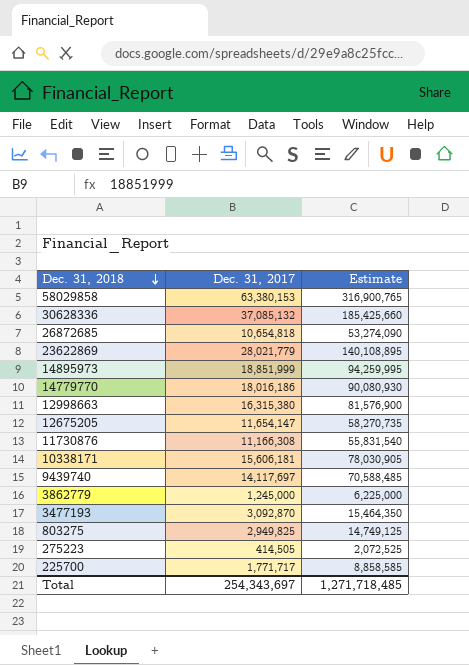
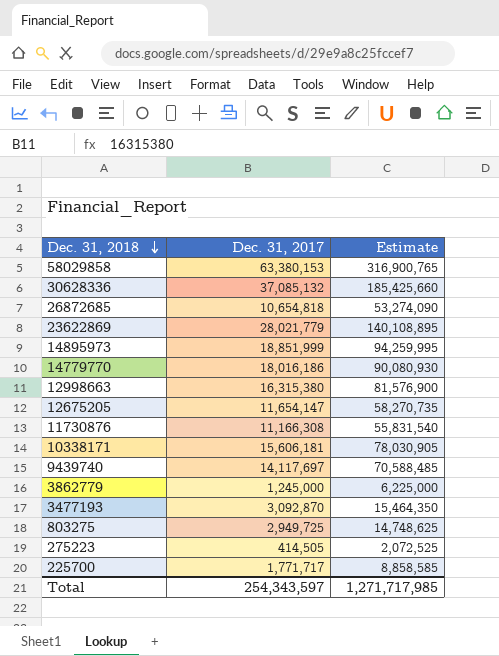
803275 | Dec. 31, 2017: 2,949,825 -> 2,949,725
803275 | Estimate: 14,749,125 -> 14,748,625
Total | Dec. 31, 2017: 254,343,697 -> 254,343,597
Total | Estimate: 1,271,718,485 -> 1,271,717,985

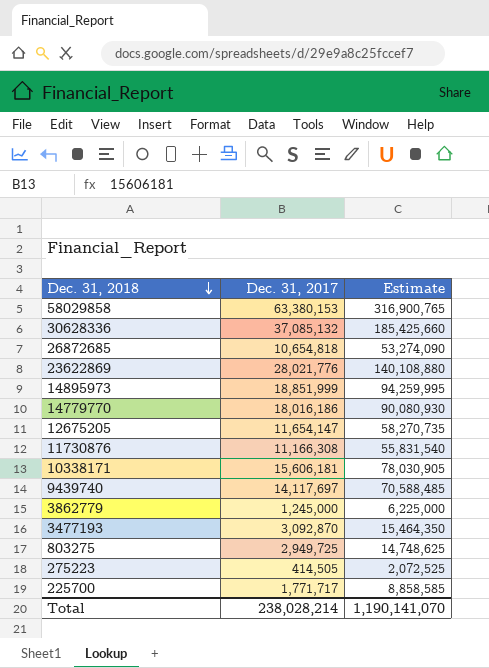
row 12998663: 16,315,380 | 81,576,900 -> none
23622869 | Dec. 31, 2017: 28,021,779 -> 28,021,776
23622869 | Estimate: 140,108,895 -> 140,108,880
Total | Dec. 31, 2017: 254,343,597 -> 238,028,214
Total | Estimate: 1,271,717,985 -> 1,190,141,070

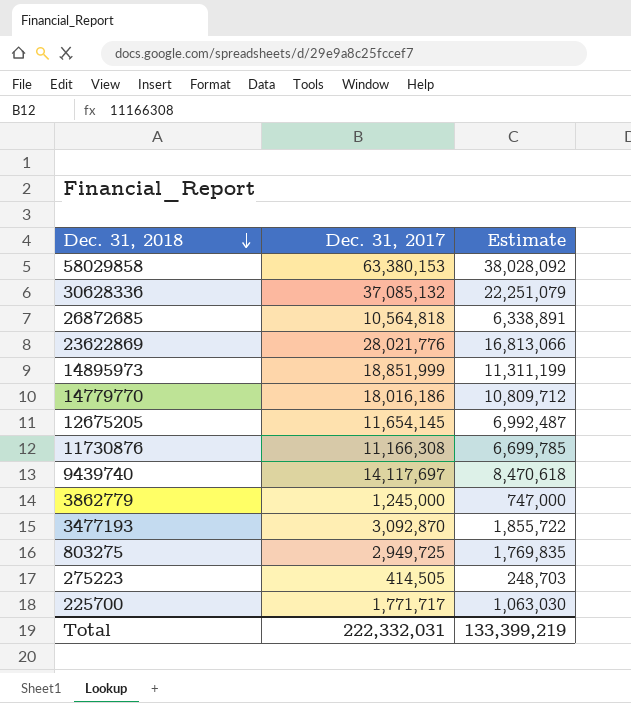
column Estimate | formula: [Dec. 31, 2017] * 5 -> [Dec. 31, 2017] * 0.6
row 10338171: 15,606,181 | 78,030,905 -> none
26872685 | Dec. 31, 2017: 10,654,818 -> 10,564,818
12675205 | Dec. 31, 2017: 11,654,147 -> 11,654,145
Total | Dec. 31, 2017: 238,028,214 -> 222,332,031
Total | Estimate: 1,190,141,070 -> 133,399,219

